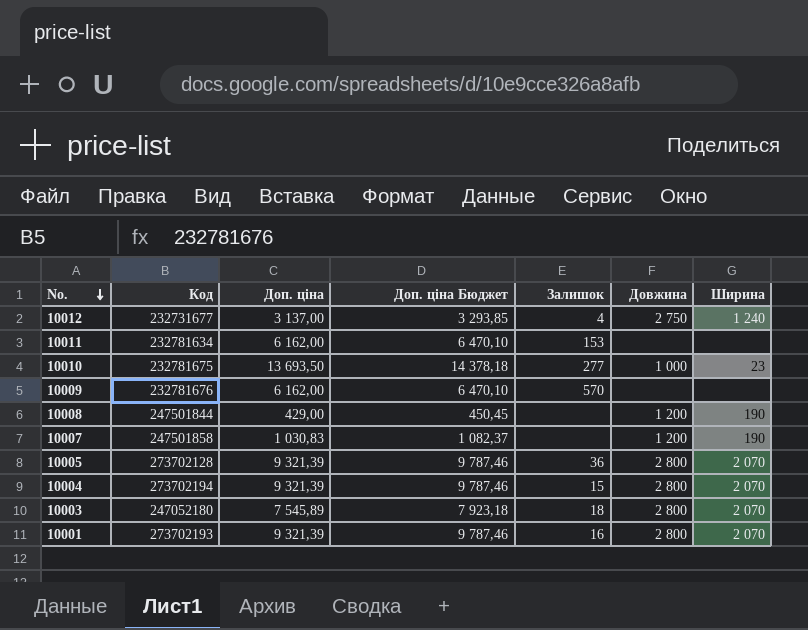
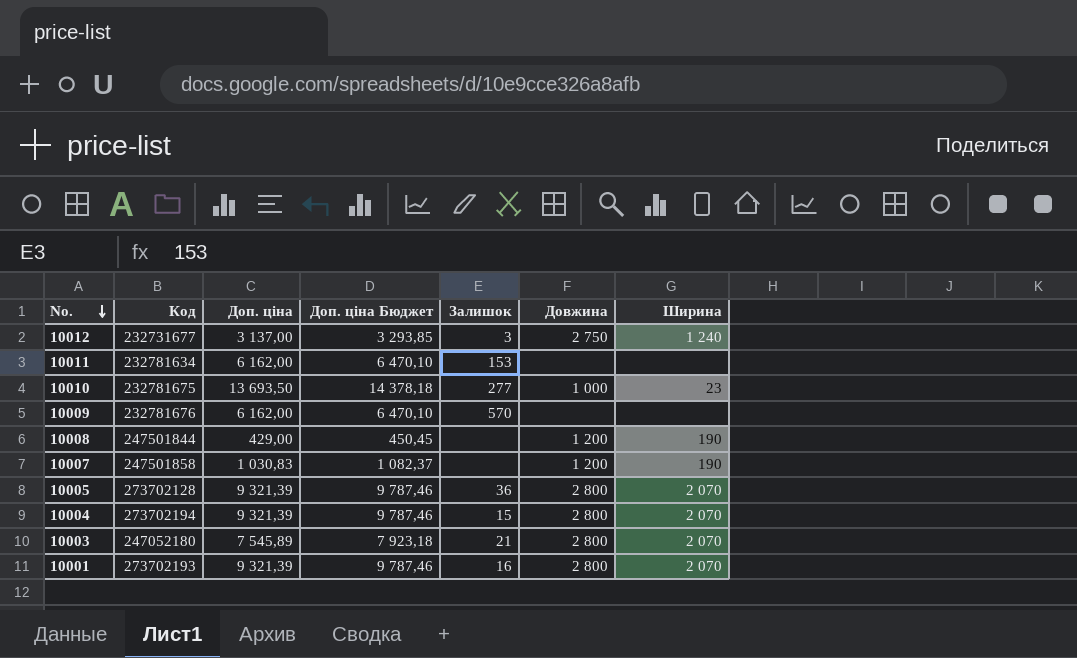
10012 | Залишок: 4 -> 3
10003 | Залишок: 18 -> 21

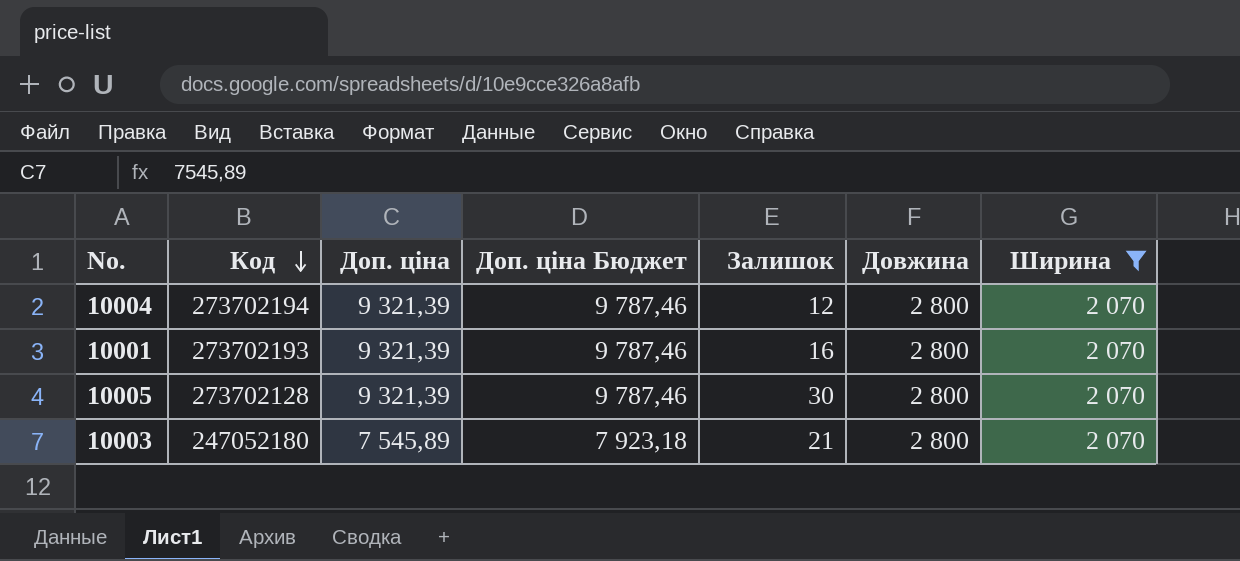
filter: none -> Ширина = 2 070
row order: No. descending -> Код descending
10004 | Залишок: 15 -> 12
10005 | Залишок: 36 -> 30

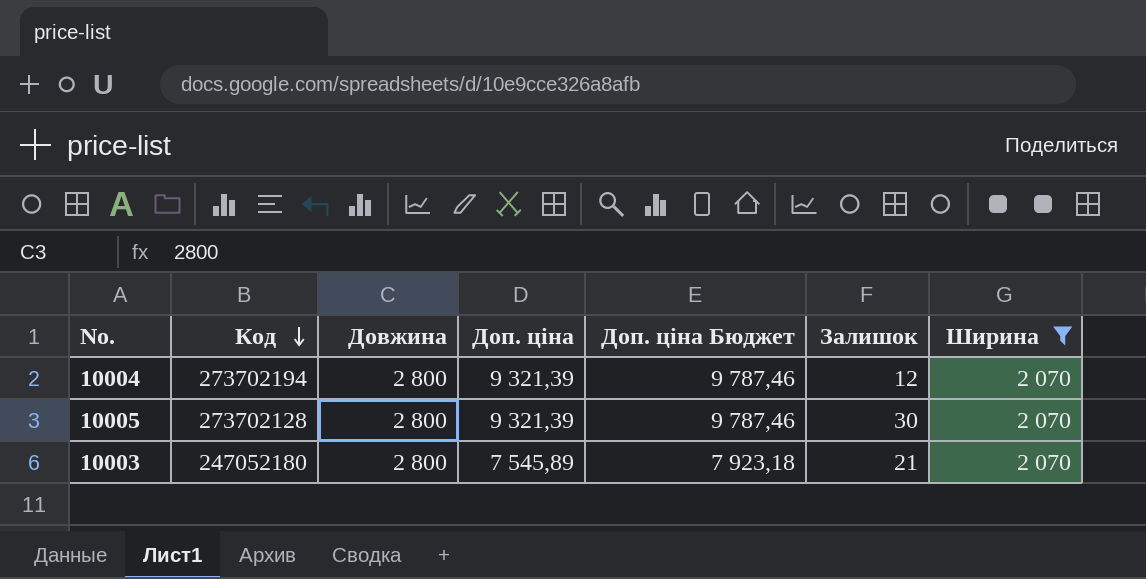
column Довжина | position: 6 -> 3
row 10001: 273702193 | 9 321,39 | 9 787,46 | 16 | 2 800 | 2 070 -> none

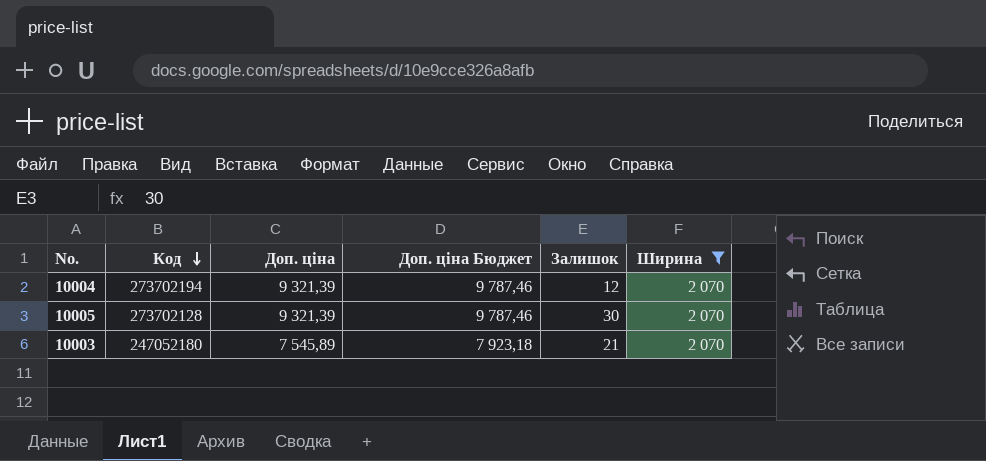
column Довжина | position: 3 -> none

